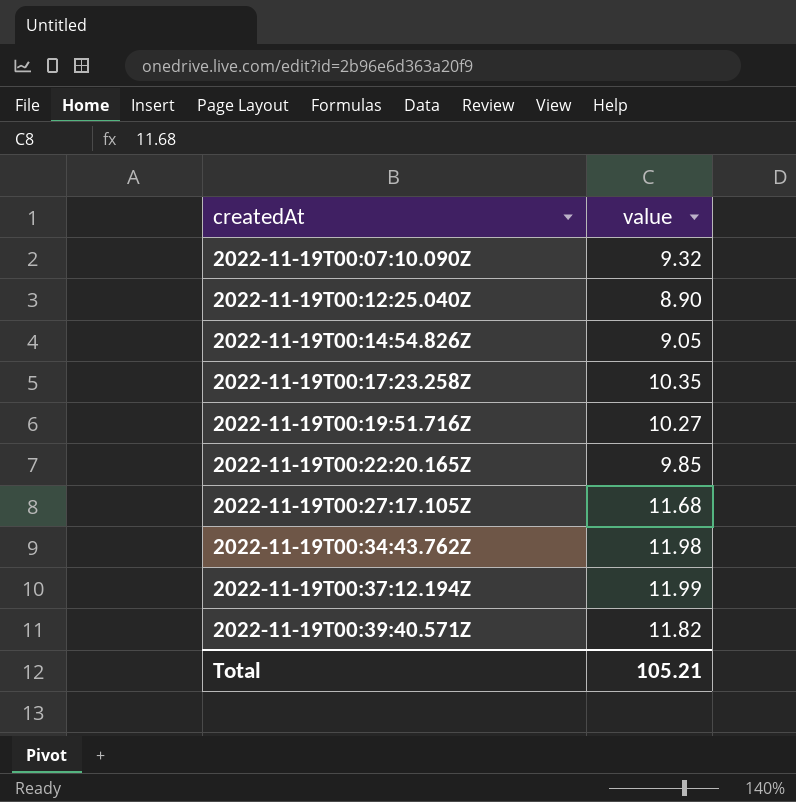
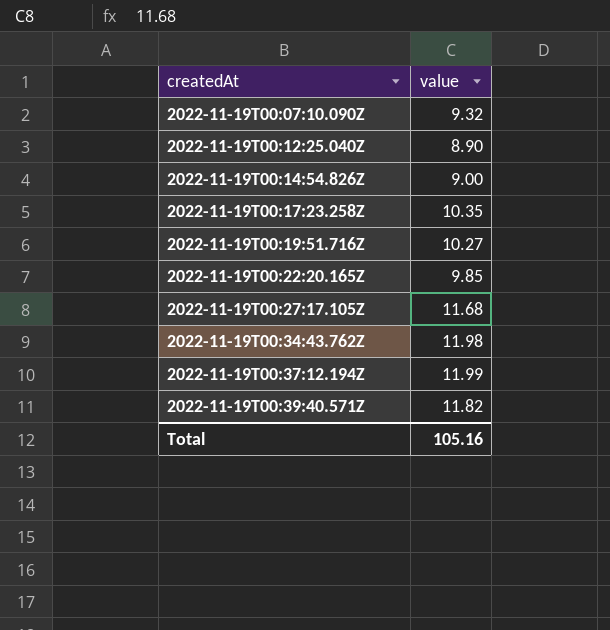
2022-11-19T00:14:54.826Z | value: 9.05 -> 9.00
Total | value: 105.21 -> 105.16

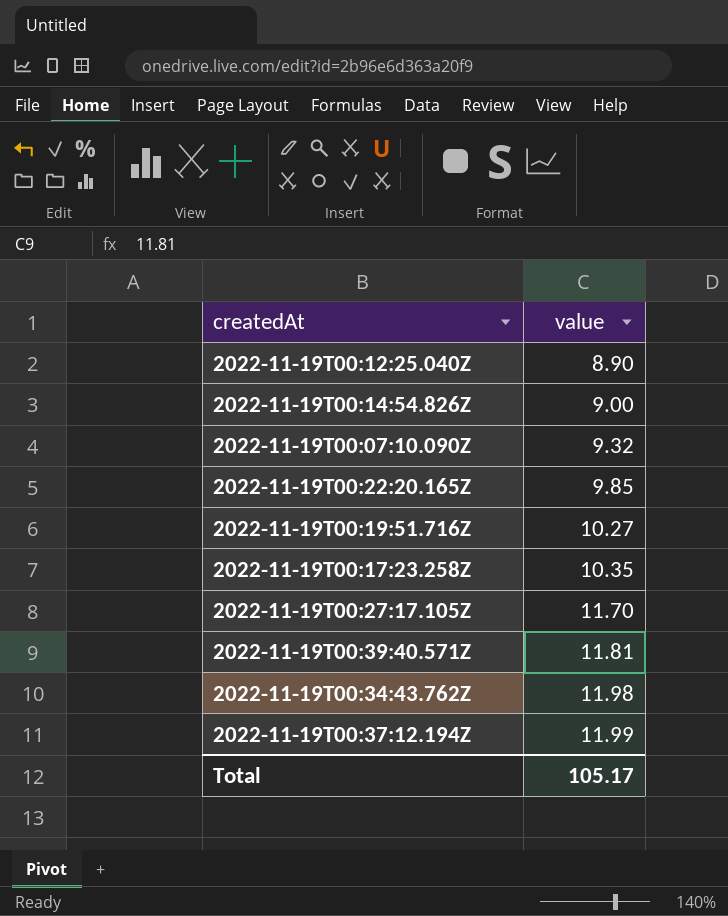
row order: createdAt ascending -> value ascending
2022-11-19T00:27:17.105Z | value: 11.68 -> 11.70
2022-11-19T00:39:40.571Z | value: 11.82 -> 11.81
Total | value: 105.16 -> 105.17

